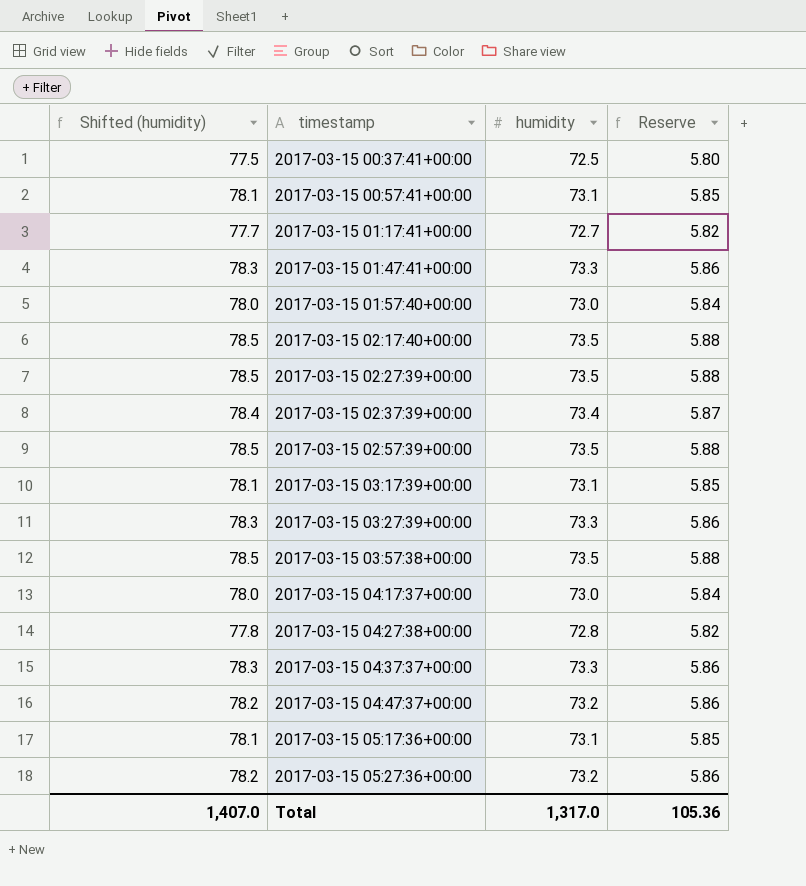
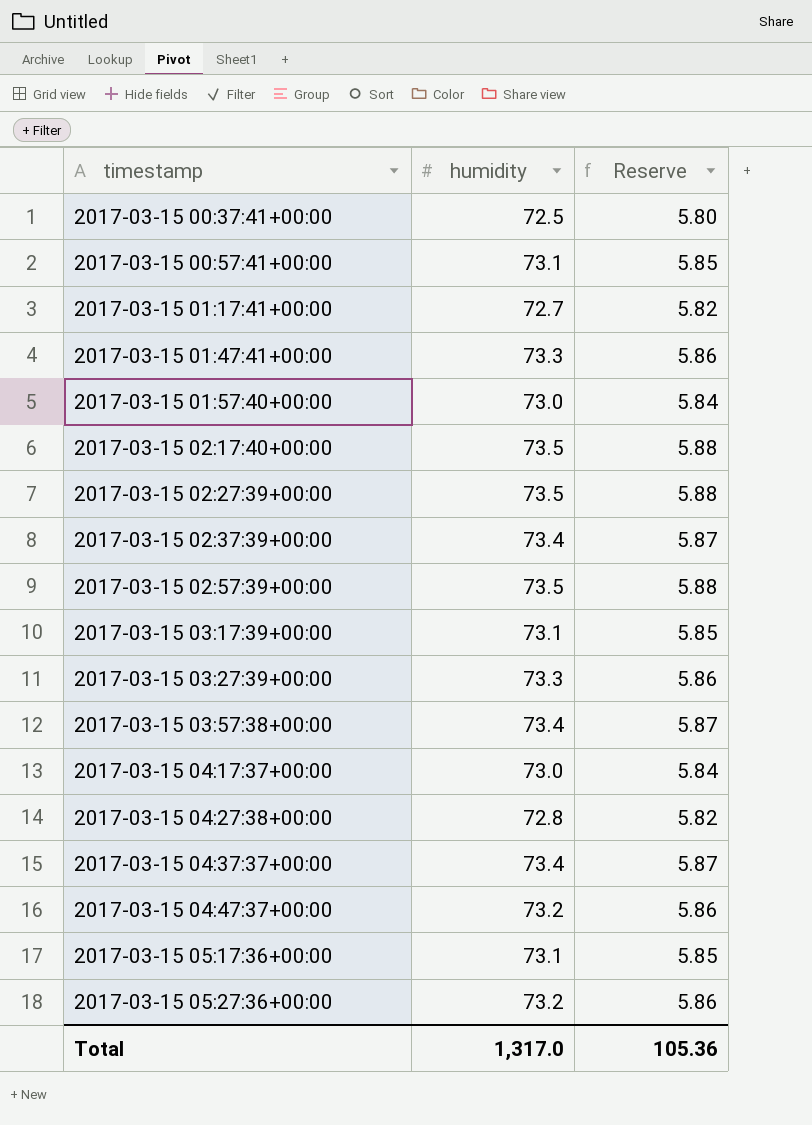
column Shifted (humidity) | formula: [humidity] + 5 -> none
2017-03-15 03:57:38+00:00 | humidity: 73.5 -> 73.4
2017-03-15 03:57:38+00:00 | Reserve: 5.88 -> 5.87
2017-03-15 04:37:37+00:00 | humidity: 73.3 -> 73.4
2017-03-15 04:37:37+00:00 | Reserve: 5.86 -> 5.87

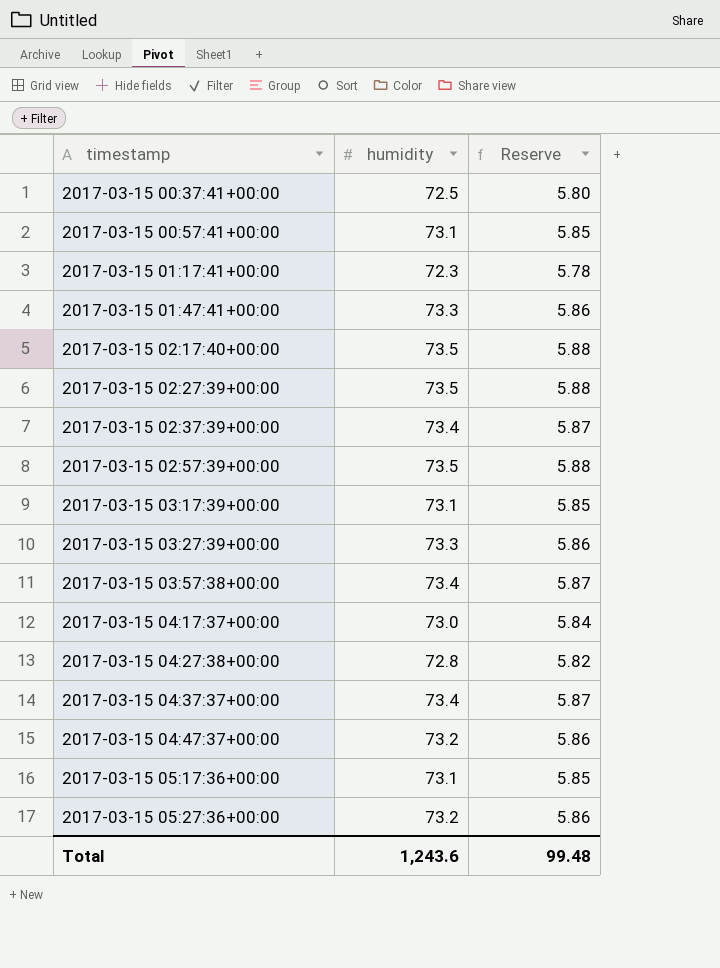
row 2017-03-15 01:57:40+00:00: 73.0 | 5.84 -> none
2017-03-15 01:17:41+00:00 | humidity: 72.7 -> 72.3
2017-03-15 01:17:41+00:00 | Reserve: 5.82 -> 5.78
Total | humidity: 1,317.0 -> 1,243.6
Total | Reserve: 105.36 -> 99.48

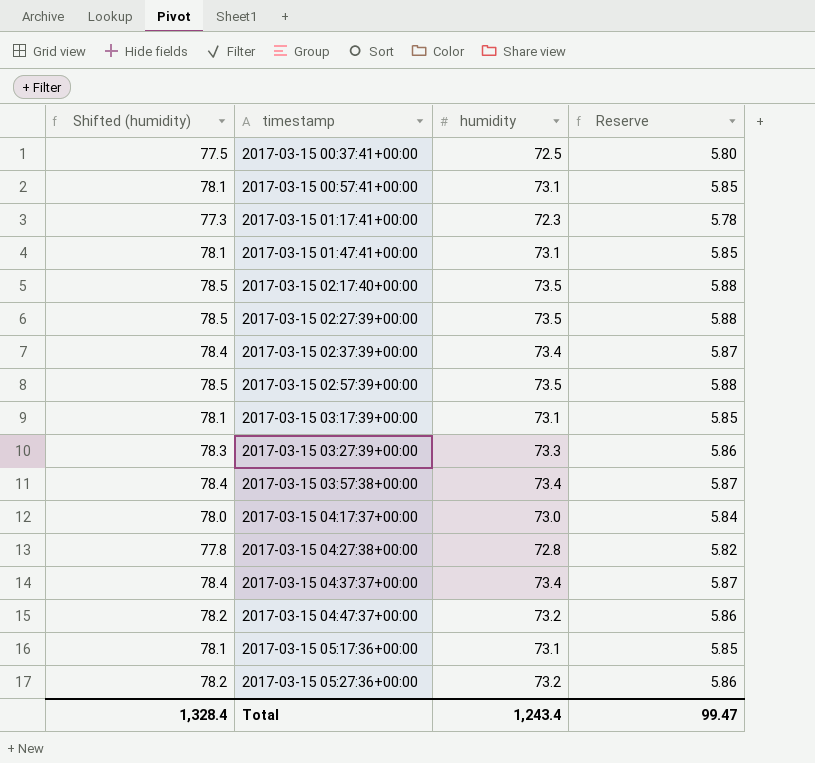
column Shifted (humidity) | formula: none -> [humidity] + 5
2017-03-15 01:47:41+00:00 | humidity: 73.3 -> 73.1
2017-03-15 01:47:41+00:00 | Reserve: 5.86 -> 5.85
Total | humidity: 1,243.6 -> 1,243.4
Total | Reserve: 99.48 -> 99.47

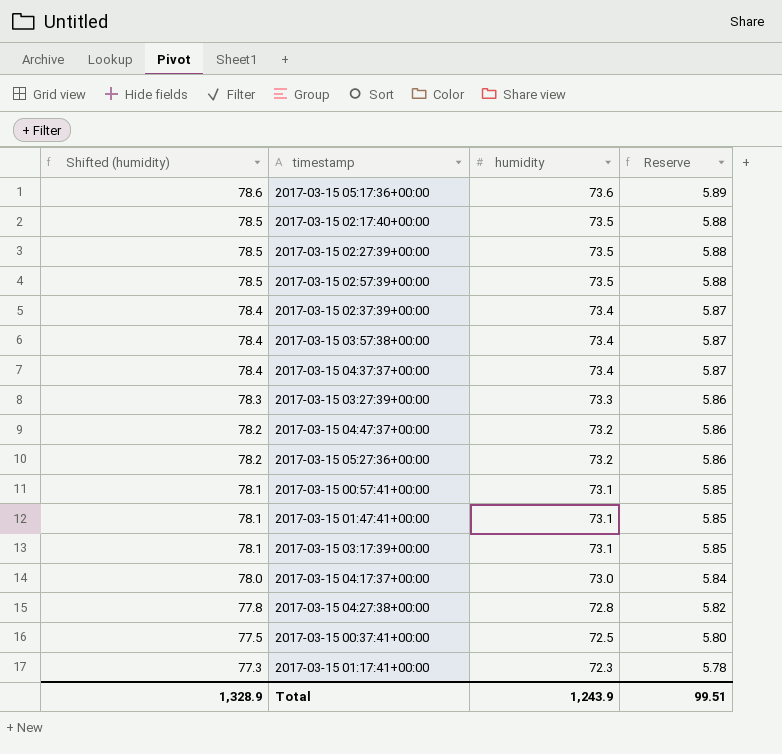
row order: timestamp ascending -> Shifted (humidity) descending
2017-03-15 05:17:36+00:00 | Shifted (humidity): 78.1 -> 78.6
2017-03-15 05:17:36+00:00 | humidity: 73.1 -> 73.6
2017-03-15 05:17:36+00:00 | Reserve: 5.85 -> 5.89
Total | Shifted (humidity): 1,328.4 -> 1,328.9
Total | humidity: 1,243.4 -> 1,243.9
Total | Reserve: 99.47 -> 99.51

